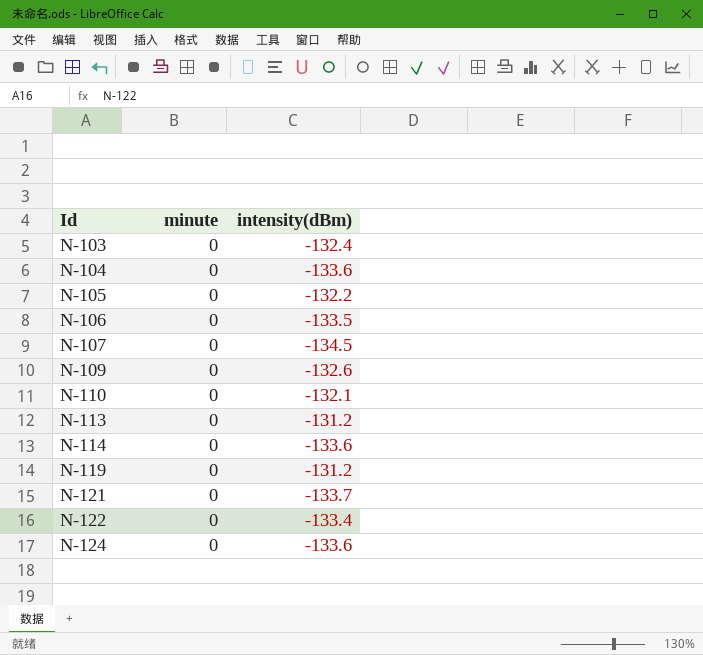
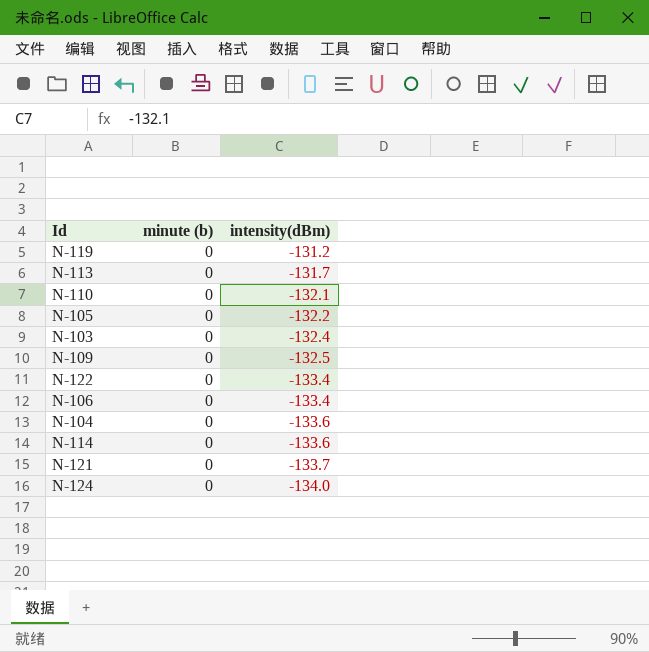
row order: Id ascending -> intensity(dBm) descending
column name: minute -> minute (b)
row N-107: 0 | -134.5 -> none
N-113 | intensity(dBm): -131.2 -> -131.7
N-109 | intensity(dBm): -132.6 -> -132.5
N-106 | intensity(dBm): -133.5 -> -133.4
N-124 | intensity(dBm): -133.6 -> -134.0

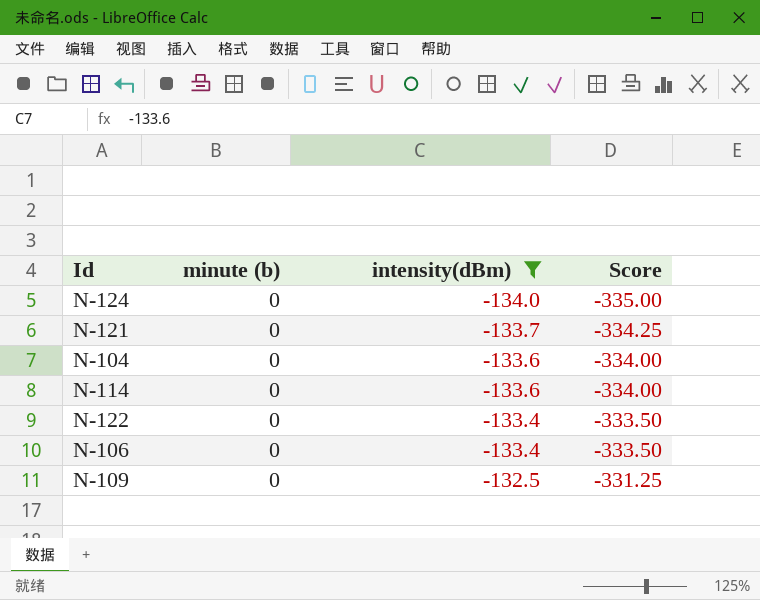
filter: none -> intensity(dBm) <= -132.5
row order: intensity(dBm) descending -> intensity(dBm) ascending
column Score | formula: none -> [intensity(dBm)] * 2.5

